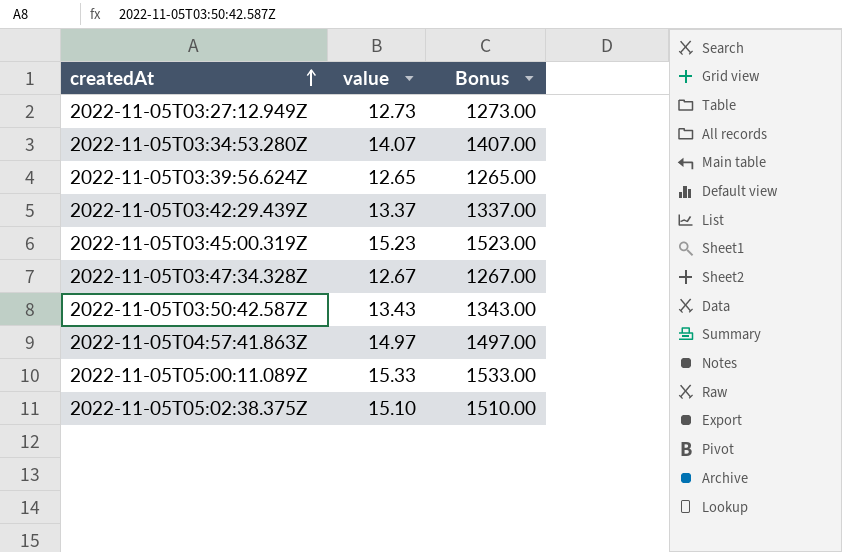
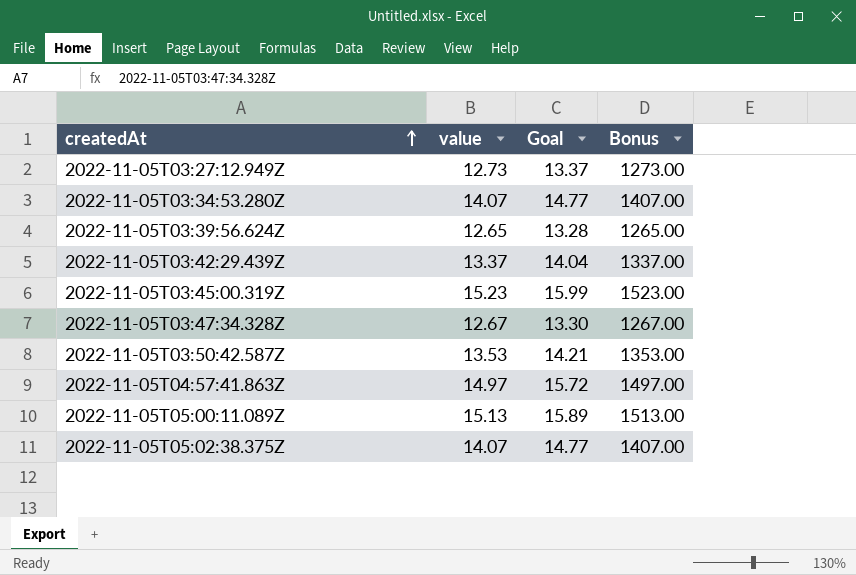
column Goal | formula: none -> [value] * 1.05
2022-11-05T03:50:42.587Z | value: 13.43 -> 13.53
2022-11-05T03:50:42.587Z | Bonus: 1343.00 -> 1353.00
2022-11-05T05:00:11.089Z | value: 15.33 -> 15.13
2022-11-05T05:00:11.089Z | Bonus: 1533.00 -> 1513.00
2022-11-05T05:02:38.375Z | value: 15.10 -> 14.07
2022-11-05T05:02:38.375Z | Bonus: 1510.00 -> 1407.00

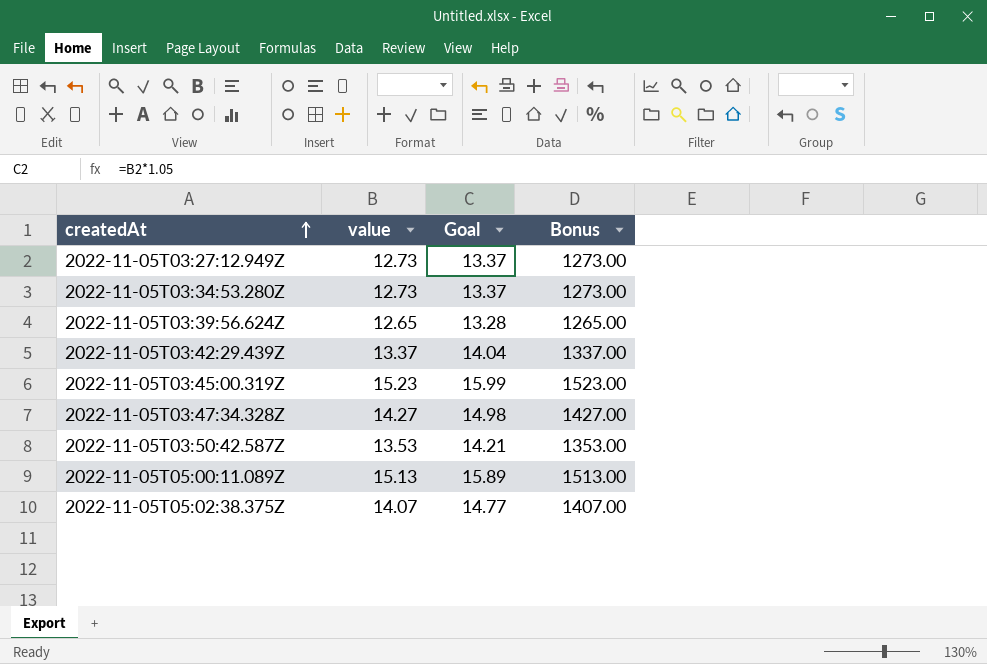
row 2022-11-05T04:57:41.863Z: 14.97 | 15.72 | 1497.00 -> none
2022-11-05T03:34:53.280Z | value: 14.07 -> 12.73
2022-11-05T03:34:53.280Z | Goal: 14.77 -> 13.37
2022-11-05T03:34:53.280Z | Bonus: 1407.00 -> 1273.00
2022-11-05T03:47:34.328Z | value: 12.67 -> 14.27
2022-11-05T03:47:34.328Z | Goal: 13.30 -> 14.98
2022-11-05T03:47:34.328Z | Bonus: 1267.00 -> 1427.00

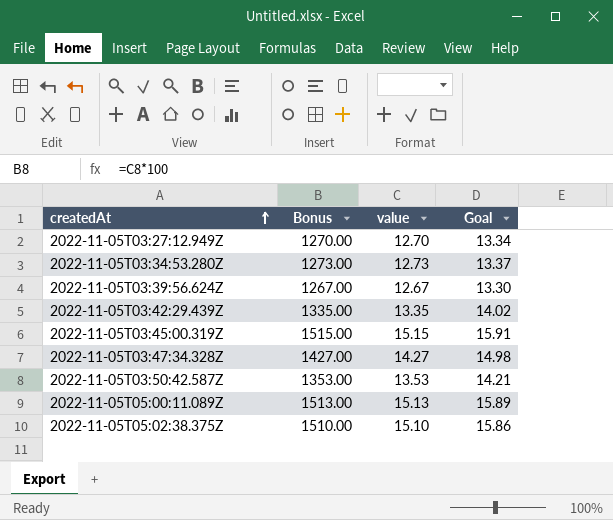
column Bonus | position: 4 -> 2
2022-11-05T03:27:12.949Z | Bonus: 1273.00 -> 1270.00
2022-11-05T03:27:12.949Z | value: 12.73 -> 12.70
2022-11-05T03:27:12.949Z | Goal: 13.37 -> 13.34
2022-11-05T03:39:56.624Z | Bonus: 1265.00 -> 1267.00
2022-11-05T03:39:56.624Z | value: 12.65 -> 12.67
2022-11-05T03:39:56.624Z | Goal: 13.28 -> 13.30
2022-11-05T03:42:29.439Z | Bonus: 1337.00 -> 1335.00
2022-11-05T03:42:29.439Z | value: 13.37 -> 13.35
2022-11-05T03:42:29.439Z | Goal: 14.04 -> 14.02
2022-11-05T03:45:00.319Z | Bonus: 1523.00 -> 1515.00
2022-11-05T03:45:00.319Z | value: 15.23 -> 15.15
2022-11-05T03:45:00.319Z | Goal: 15.99 -> 15.91
2022-11-05T05:02:38.375Z | Bonus: 1407.00 -> 1510.00
2022-11-05T05:02:38.375Z | value: 14.07 -> 15.10
2022-11-05T05:02:38.375Z | Goal: 14.77 -> 15.86

